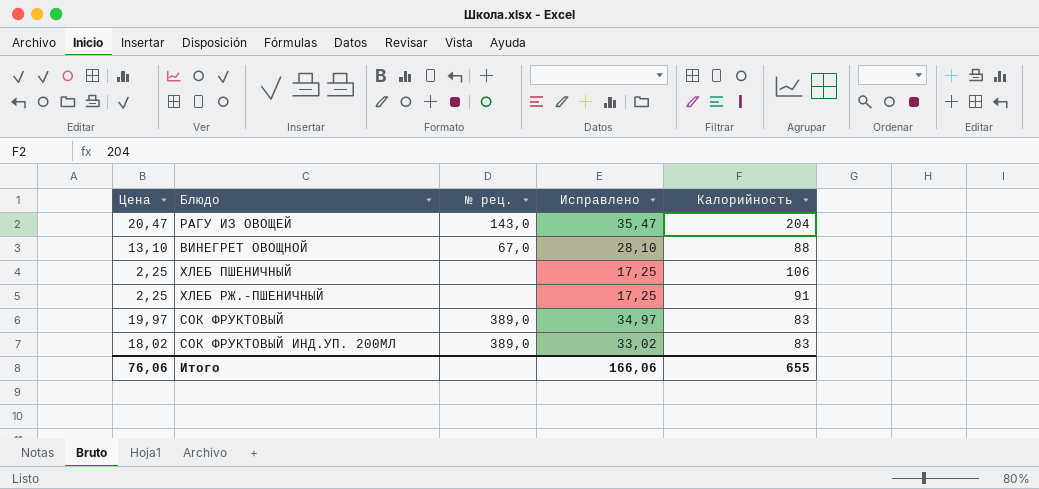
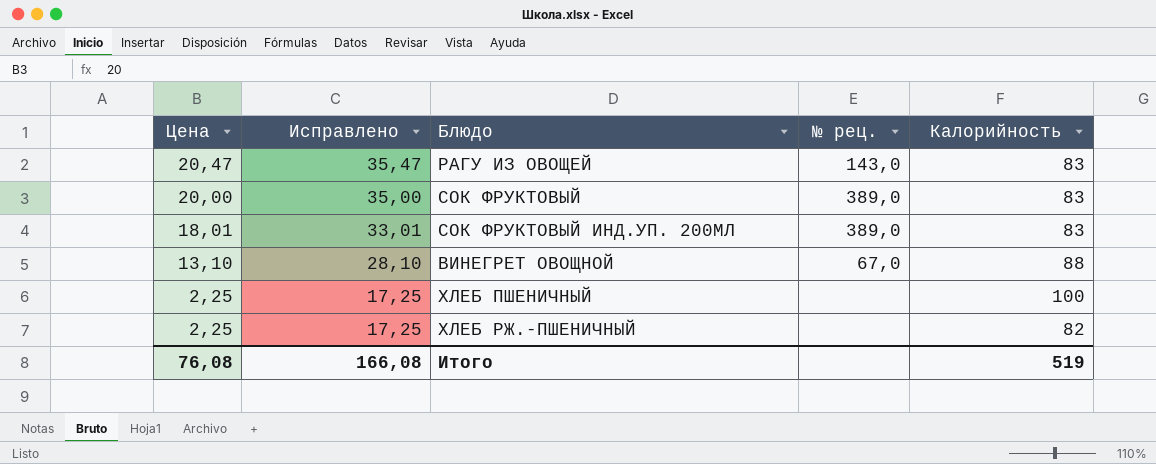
row order: none -> Цена descending
column Исправлено | position: 4 -> 2
РАГУ ИЗ ОВОЩЕЙ | Калорийность: 204 -> 83
СОК ФРУКТОВЫЙ | Цена: 19,97 -> 20,00
СОК ФРУКТОВЫЙ | Исправлено: 34,97 -> 35,00
СОК ФРУКТОВЫЙ ИНД.УП. 200МЛ | Цена: 18,02 -> 18,01
СОК ФРУКТОВЫЙ ИНД.УП. 200МЛ | Исправлено: 33,02 -> 33,01
ХЛЕБ ПШЕНИЧНЫЙ | Калорийность: 106 -> 100
ХЛЕБ РЖ.-ПШЕНИЧНЫЙ | Калорийность: 91 -> 82
Итого | Цена: 76,06 -> 76,08
Итого | Исправлено: 166,06 -> 166,08
Итого | Калорийность: 655 -> 519

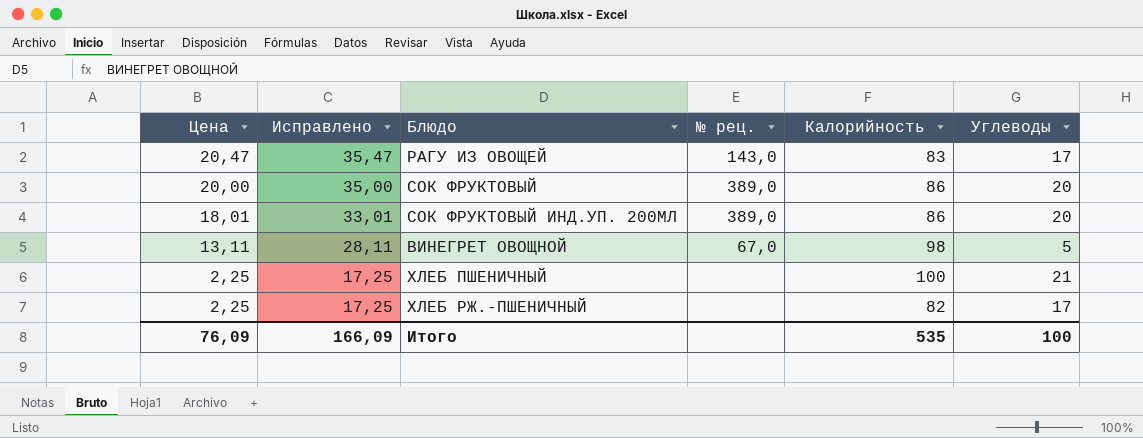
column Углеводы | position: none -> 6
СОК ФРУКТОВЫЙ | Калорийность: 83 -> 86
СОК ФРУКТОВЫЙ ИНД.УП. 200МЛ | Калорийность: 83 -> 86
ВИНЕГРЕТ ОВОЩНОЙ | Цена: 13,10 -> 13,11
ВИНЕГРЕТ ОВОЩНОЙ | Исправлено: 28,10 -> 28,11
ВИНЕГРЕТ ОВОЩНОЙ | Калорийность: 88 -> 98
Итого | Цена: 76,08 -> 76,09
Итого | Исправлено: 166,08 -> 166,09
Итого | Калорийность: 519 -> 535

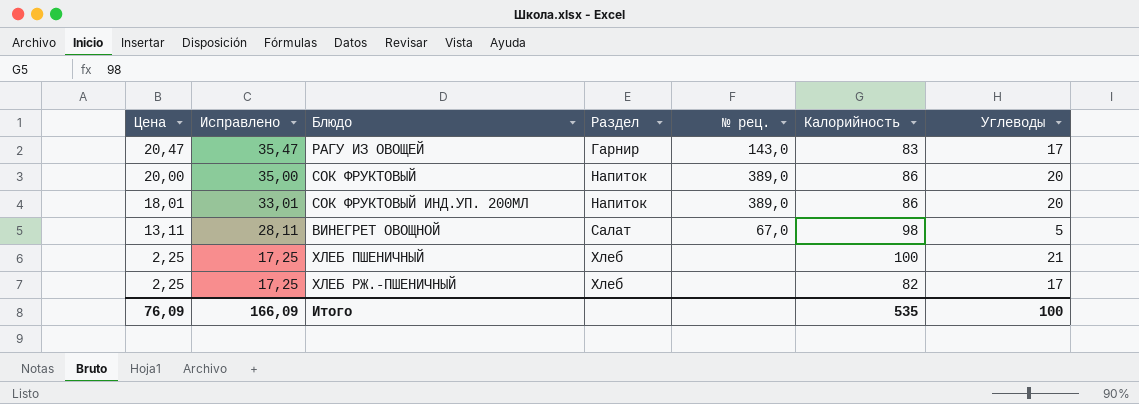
column Раздел | position: none -> 4

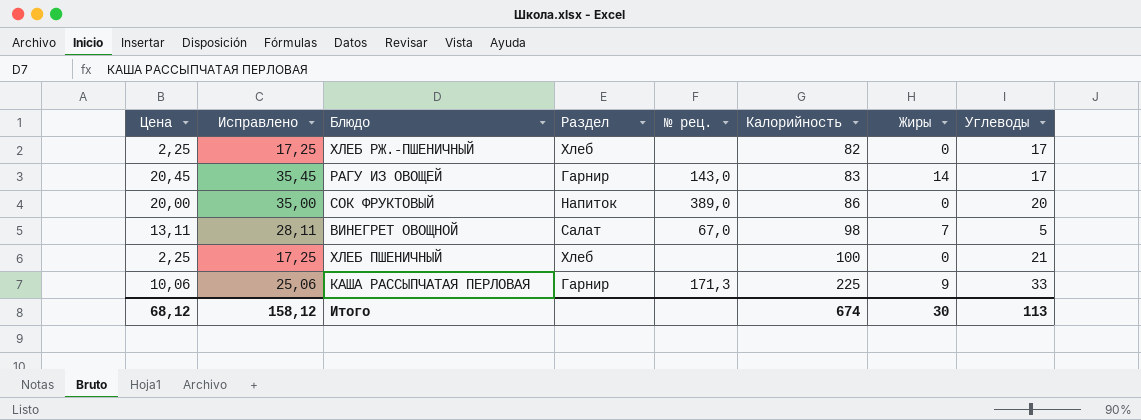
row order: Цена descending -> Калорийность ascending
column Жиры | position: none -> 7
row СОК ФРУКТОВЫЙ ИНД.УП. 200МЛ: 18,01 | 33,01 | Напиток | 389,0 | 86 | 20 -> none
РАГУ ИЗ ОВОЩЕЙ | Цена: 20,47 -> 20,45
РАГУ ИЗ ОВОЩЕЙ | Исправлено: 35,47 -> 35,45
row КАША РАССЫПЧАТАЯ ПЕРЛОВАЯ: none -> 10,06 | 25,06 | Гарнир | 171,3 | 225 | 9 | 33
Итого | Цена: 76,09 -> 68,12
Итого | Исправлено: 166,09 -> 158,12
Итого | Калорийность: 535 -> 674
Итого | Углеводы: 100 -> 113

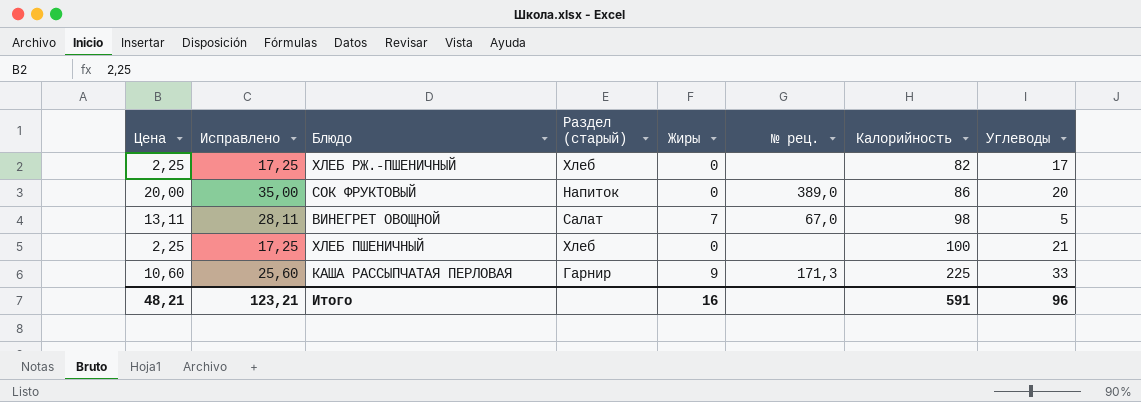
column name: Раздел -> Раздел (старый)
column Жиры | position: 7 -> 5
row РАГУ ИЗ ОВОЩЕЙ: 20,45 | 35,45 | Гарнир | 143,0 | 83 | 14 | 17 -> none
КАША РАССЫПЧАТАЯ ПЕРЛОВАЯ | Цена: 10,06 -> 10,60
КАША РАССЫПЧАТАЯ ПЕРЛОВАЯ | Исправлено: 25,06 -> 25,60
Итого | Цена: 68,12 -> 48,21
Итого | Исправлено: 158,12 -> 123,21
Итого | Жиры: 30 -> 16
Итого | Калорийность: 674 -> 591
Итого | Углеводы: 113 -> 96

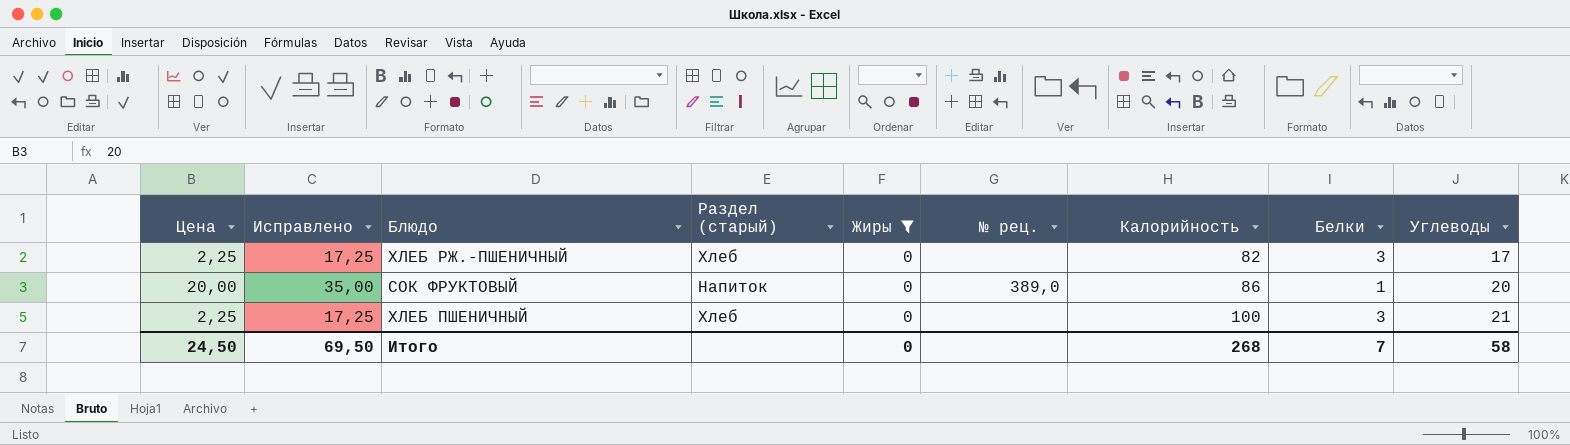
filter: none -> Жиры = 0
column Белки | position: none -> 8
Итого | Цена: 48,21 -> 24,50
Итого | Исправлено: 123,21 -> 69,50
Итого | Жиры: 16 -> 0
Итого | Калорийность: 591 -> 268
Итого | Углеводы: 96 -> 58

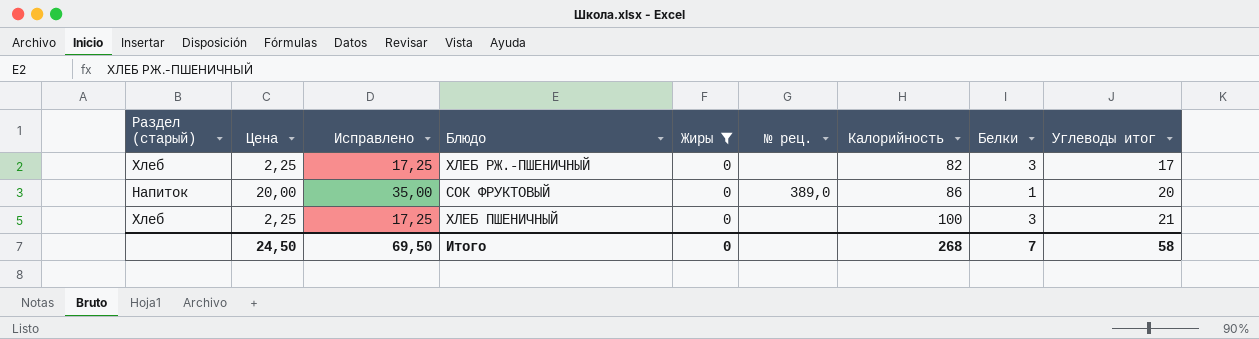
column Раздел (старый) | position: 4 -> 1
column name: Углеводы -> Углеводы итог

